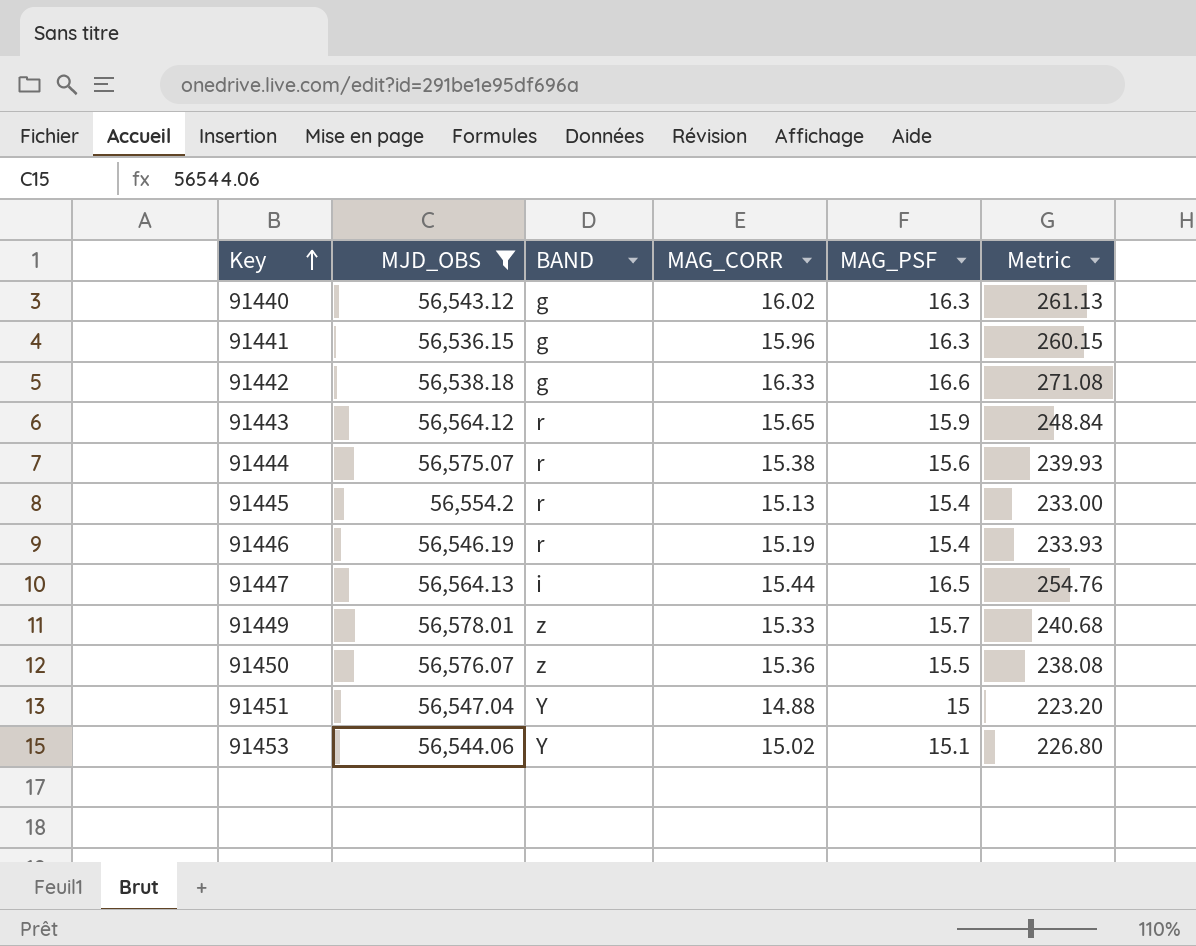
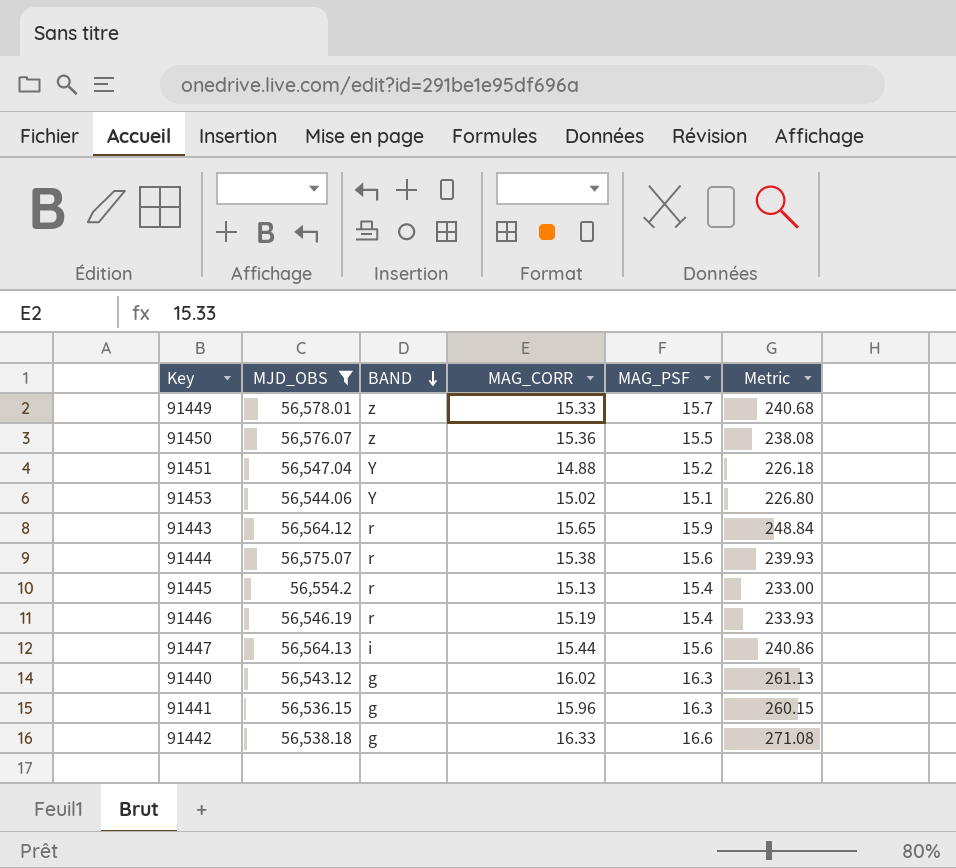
row order: Key ascending -> BAND descending
91451 | MAG_PSF: 15 -> 15.2
91451 | Metric: 223.20 -> 226.18
91447 | MAG_PSF: 16.5 -> 15.6
91447 | Metric: 254.76 -> 240.86

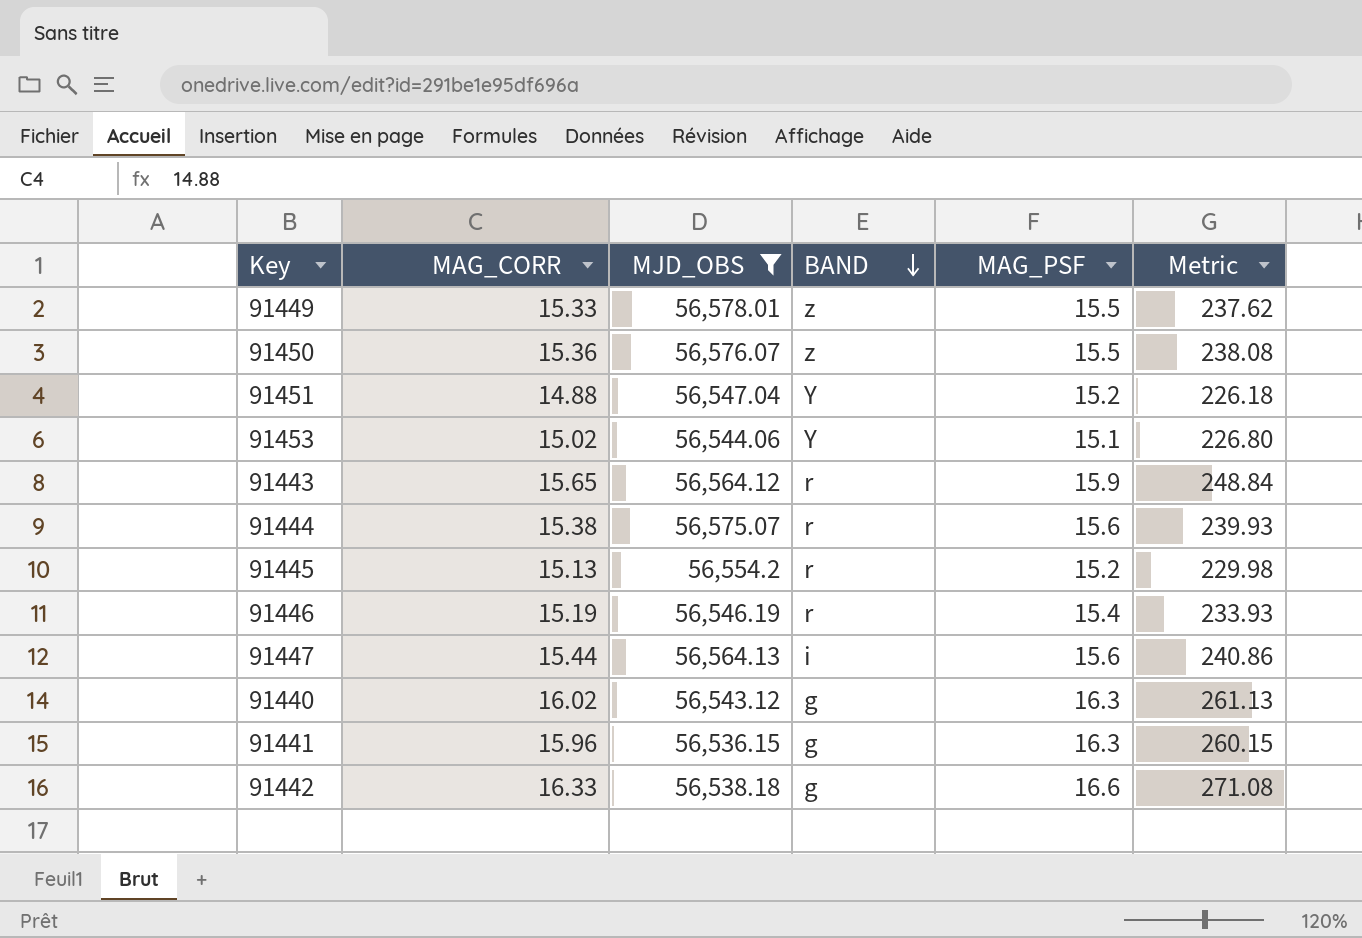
column MAG_CORR | position: 4 -> 2
91449 | MAG_PSF: 15.7 -> 15.5
91449 | Metric: 240.68 -> 237.62
91445 | MAG_PSF: 15.4 -> 15.2
91445 | Metric: 233.00 -> 229.98

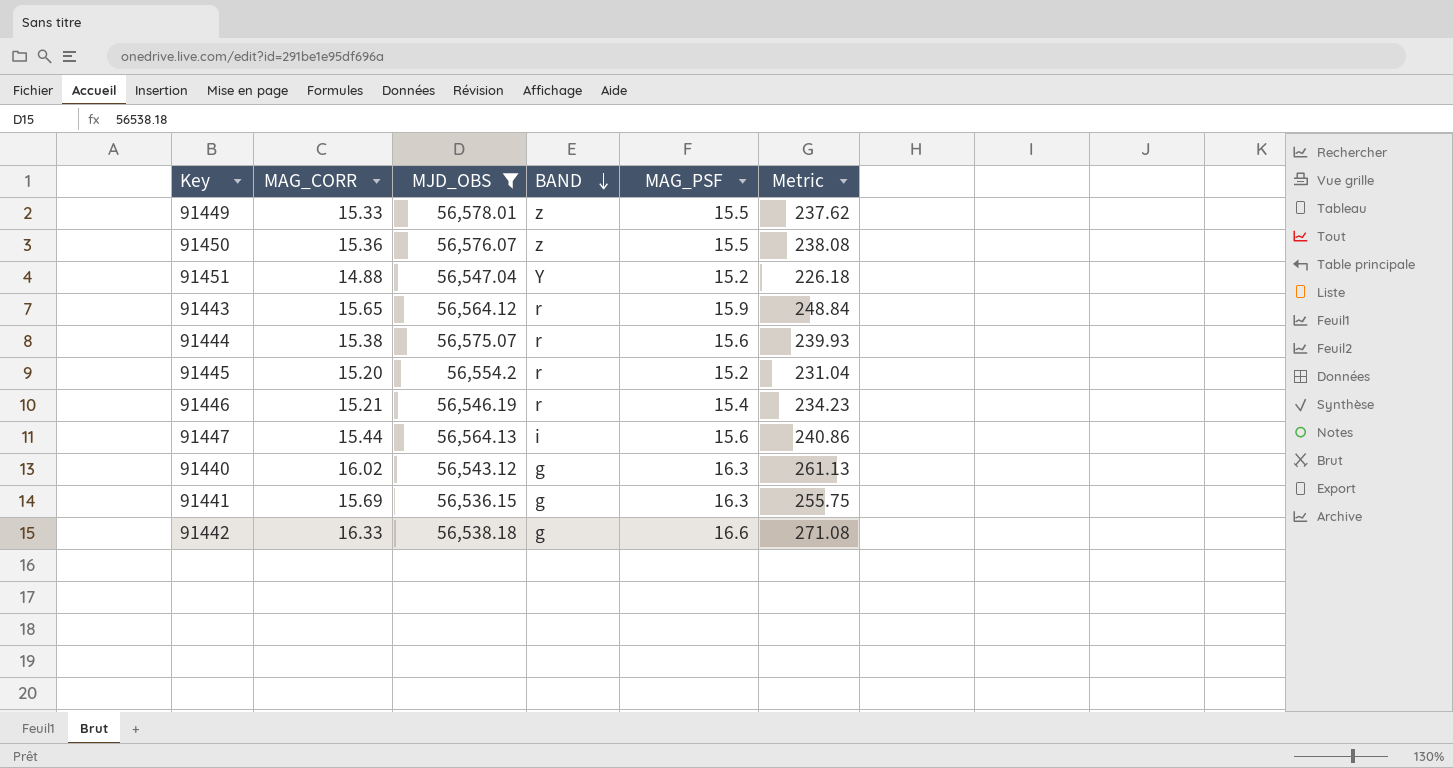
row 91453: 15.02 | 56,544.06 | Y | 15.1 | 226.80 -> none
91445 | MAG_CORR: 15.13 -> 15.20
91445 | Metric: 229.98 -> 231.04
91446 | MAG_CORR: 15.19 -> 15.21
91446 | Metric: 233.93 -> 234.23
91441 | MAG_CORR: 15.96 -> 15.69
91441 | Metric: 260.15 -> 255.75

